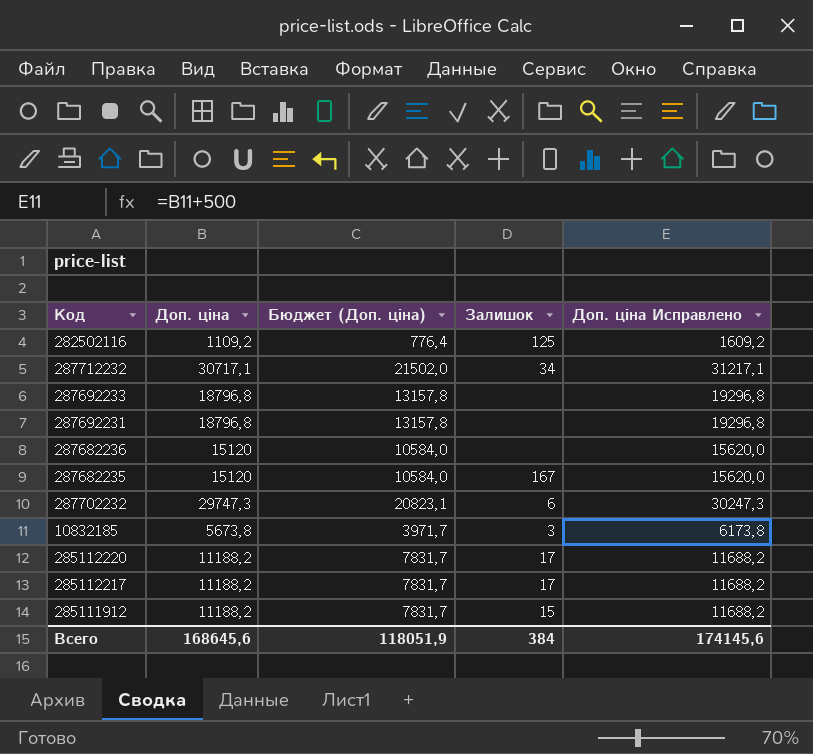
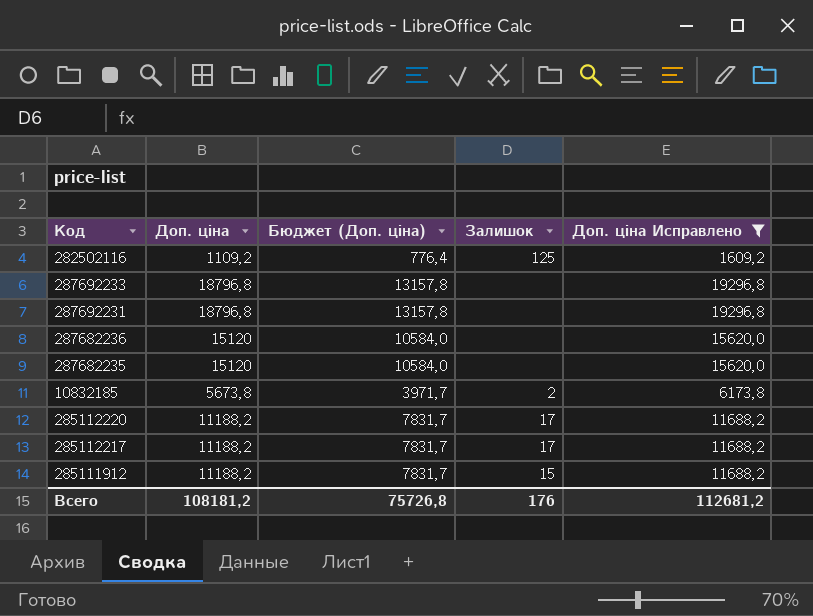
filter: none -> Доп. ціна Исправлено <= 19296,8
287682235 | Залишок: 167 -> none
10832185 | Залишок: 3 -> 2
Всего | Доп. ціна: 168645,6 -> 108181,2
Всего | Бюджет (Доп. ціна): 118051,9 -> 75726,8
Всего | Залишок: 384 -> 176
Всего | Доп. ціна Исправлено: 174145,6 -> 112681,2

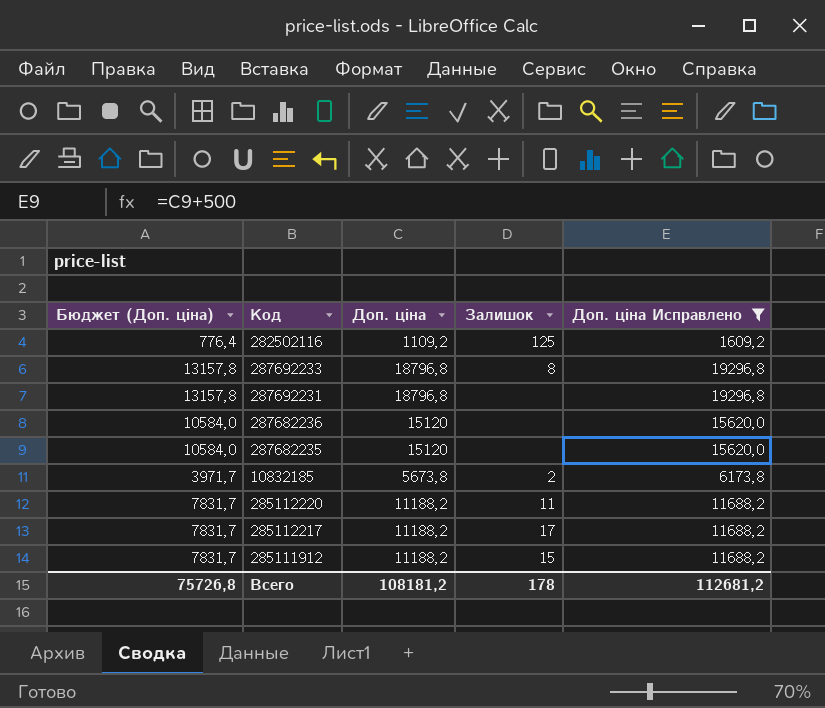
column Бюджет (Доп. ціна) | position: 3 -> 1
287692233 | Залишок: none -> 8
285112220 | Залишок: 17 -> 11
Всего | Залишок: 176 -> 178

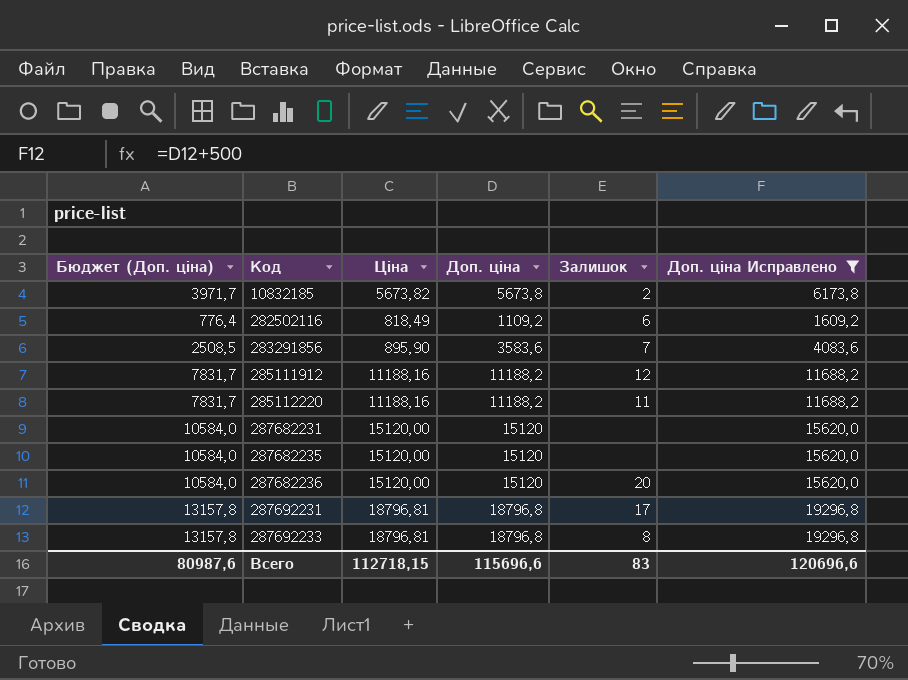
row order: none -> Код ascending
column Ціна | position: none -> 3
row 285112217: 7831,7 | 11188,2 | 17 | 11688,2 -> none
282502116 | Залишок: 125 -> 6
row 283291856: none -> 2508,5 | 895,90 | 3583,6 | 7 | 4083,6
285111912 | Залишок: 15 -> 12
row 287682231: none -> 10584,0 | 15120,00 | 15120 | none | 15620,0
287682236 | Залишок: none -> 20
287692231 | Залишок: none -> 17
Всего | Бюджет (Доп. ціна): 75726,8 -> 80987,6
Всего | Доп. ціна: 108181,2 -> 115696,6
Всего | Залишок: 178 -> 83
Всего | Доп. ціна Исправлено: 112681,2 -> 120696,6

